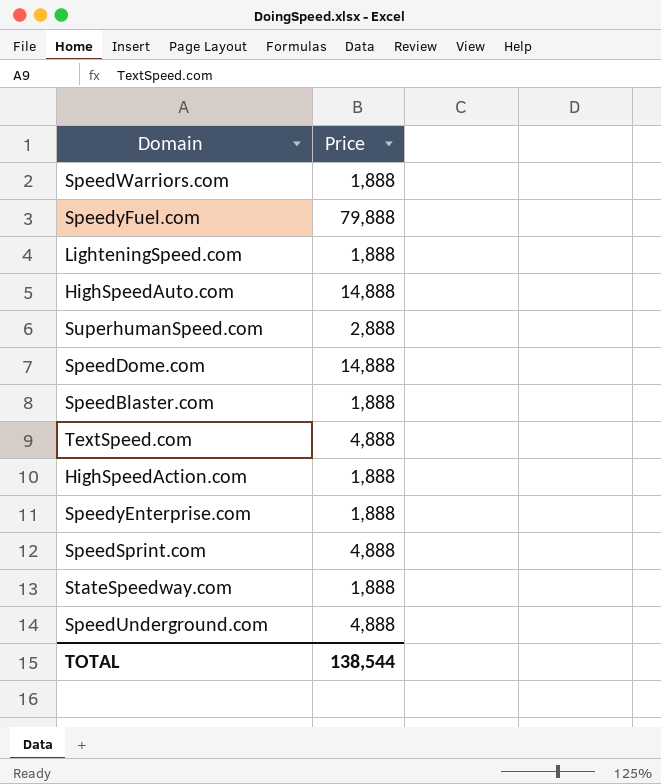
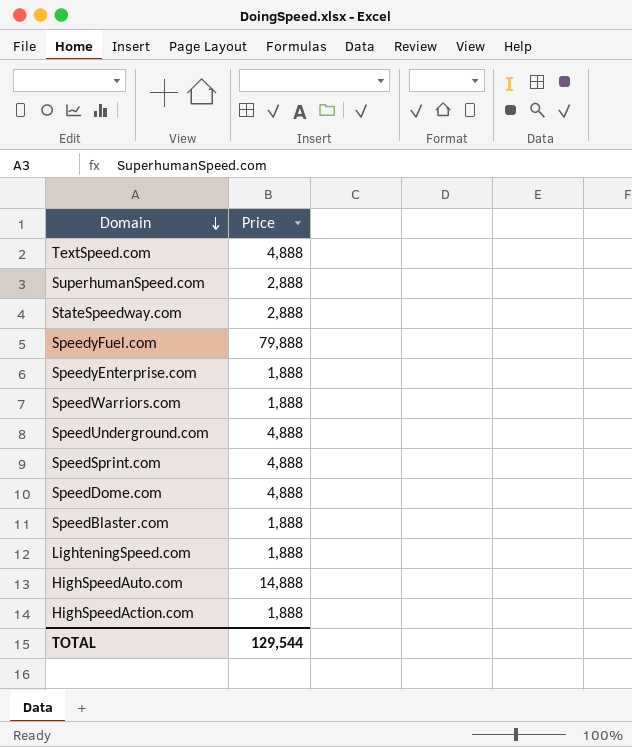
row order: none -> Domain descending
StateSpeedway.com | Price: 1,888 -> 2,888
SpeedDome.com | Price: 14,888 -> 4,888
TOTAL | Price: 138,544 -> 129,544

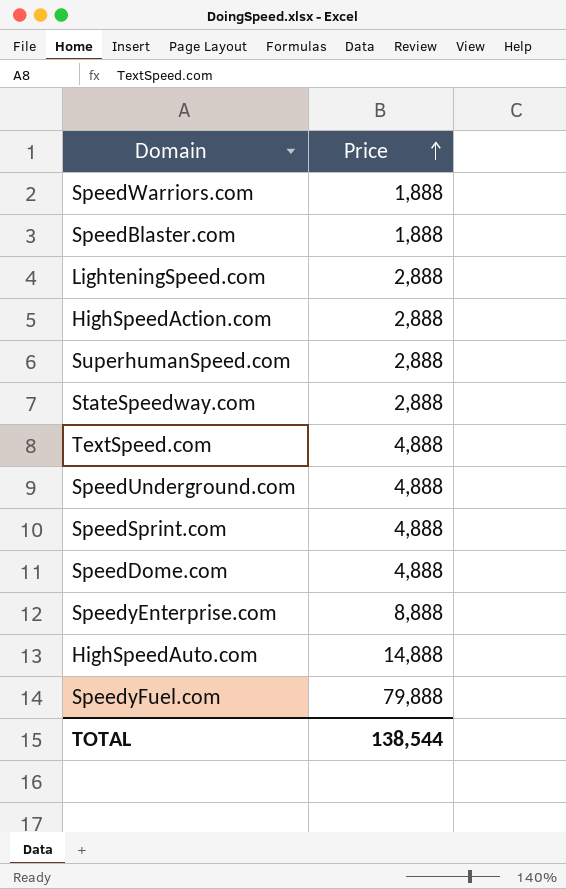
row order: Domain descending -> Price ascending
LighteningSpeed.com | Price: 1,888 -> 2,888
HighSpeedAction.com | Price: 1,888 -> 2,888
SpeedyEnterprise.com | Price: 1,888 -> 8,888
TOTAL | Price: 129,544 -> 138,544

